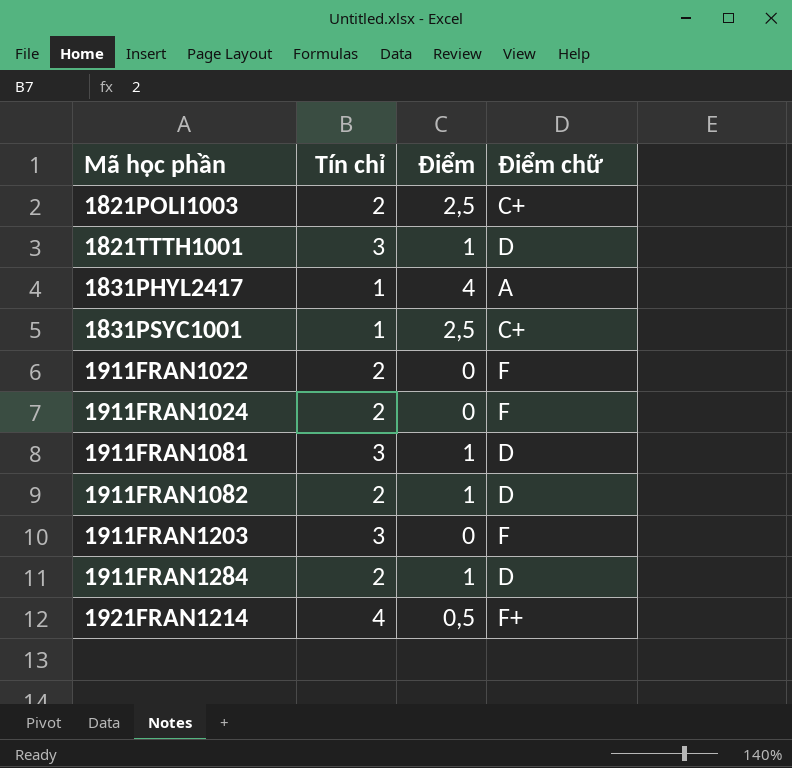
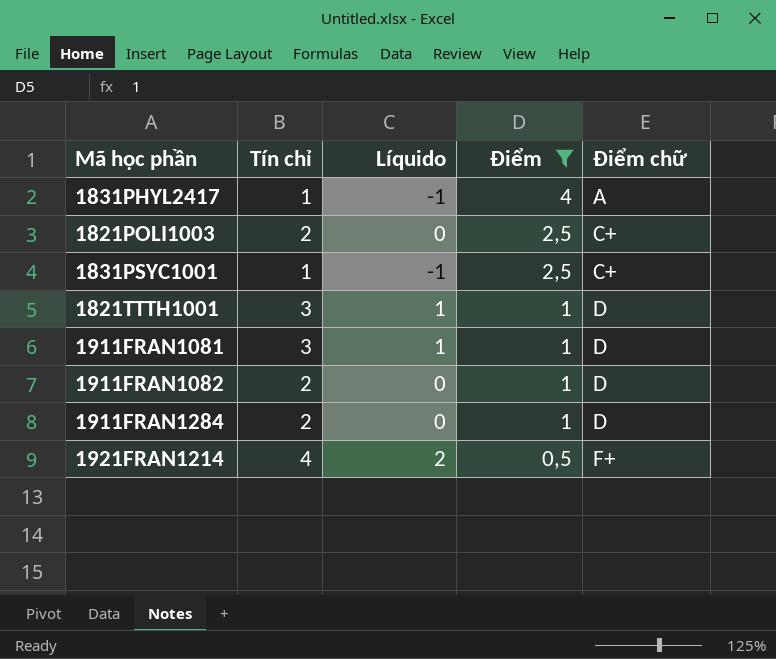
filter: none -> Điểm != 0
row order: Mã học phần ascending -> Điểm descending
column Líquido | formula: none -> [Tín chỉ] - 2

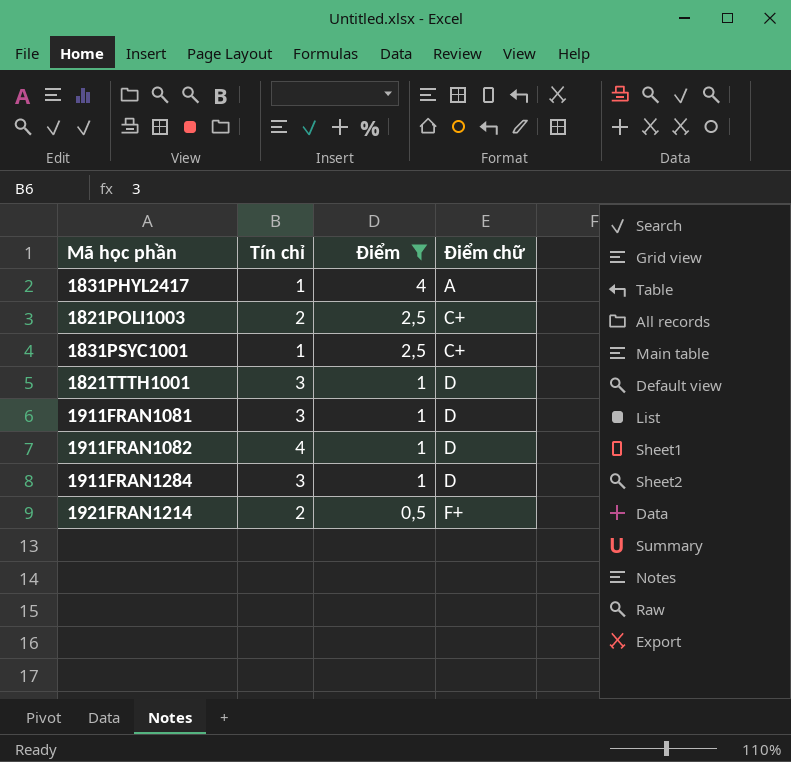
column Líquido | formula: [Tín chỉ] - 2 -> none
1911FRAN1082 | Tín chỉ: 2 -> 4
1911FRAN1284 | Tín chỉ: 2 -> 3
1921FRAN1214 | Tín chỉ: 4 -> 2

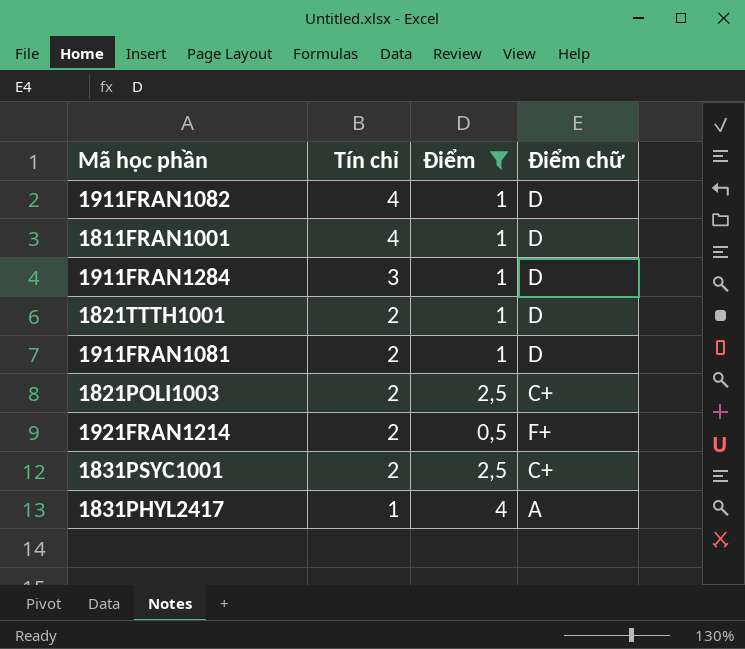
row order: Điểm descending -> Tín chỉ descending
row 1811FRAN1001: none -> 4 | 1 | D
1821TTTH1001 | Tín chỉ: 3 -> 2
1911FRAN1081 | Tín chỉ: 3 -> 2
1831PSYC1001 | Tín chỉ: 1 -> 2

